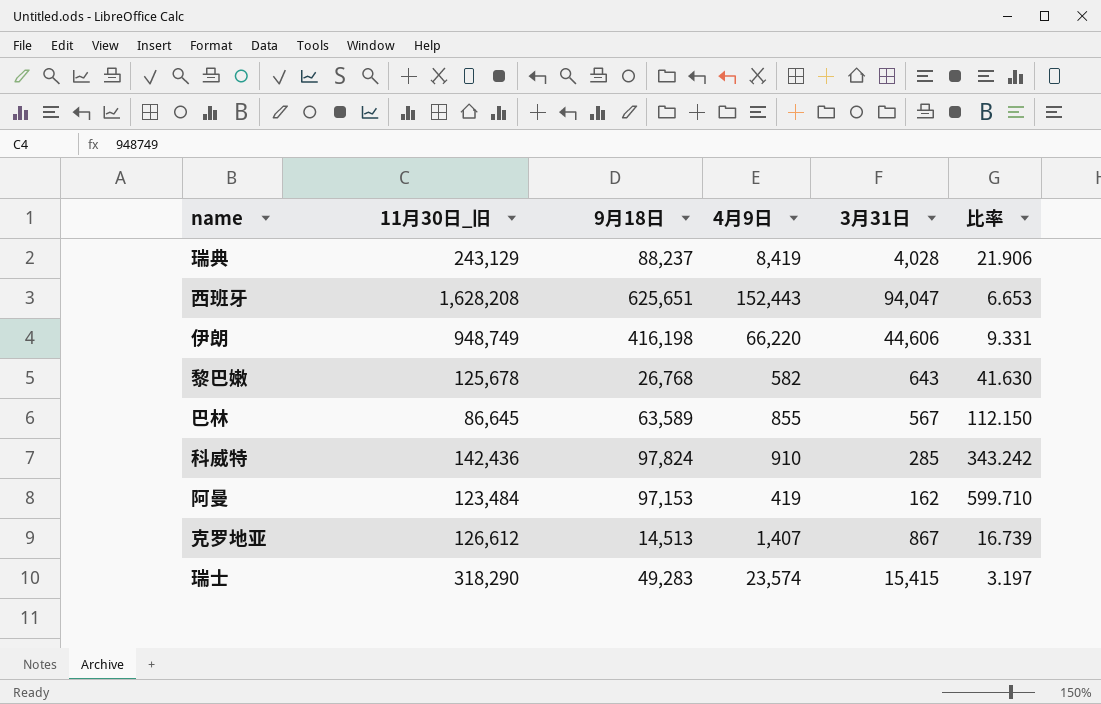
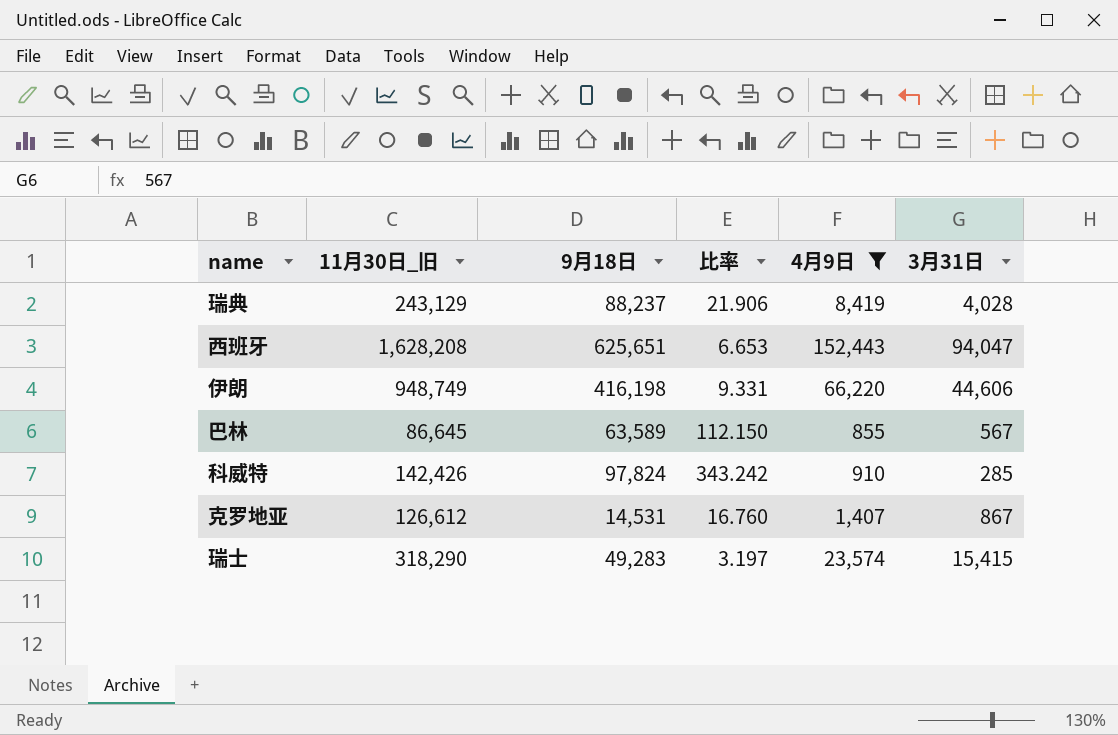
filter: none -> 4月9日 >= 855
column 比率 | position: 6 -> 4
科威特 | 11月30日_旧: 142,436 -> 142,426
克罗地亚 | 9月18日: 14,513 -> 14,531
克罗地亚 | 比率: 16.739 -> 16.760

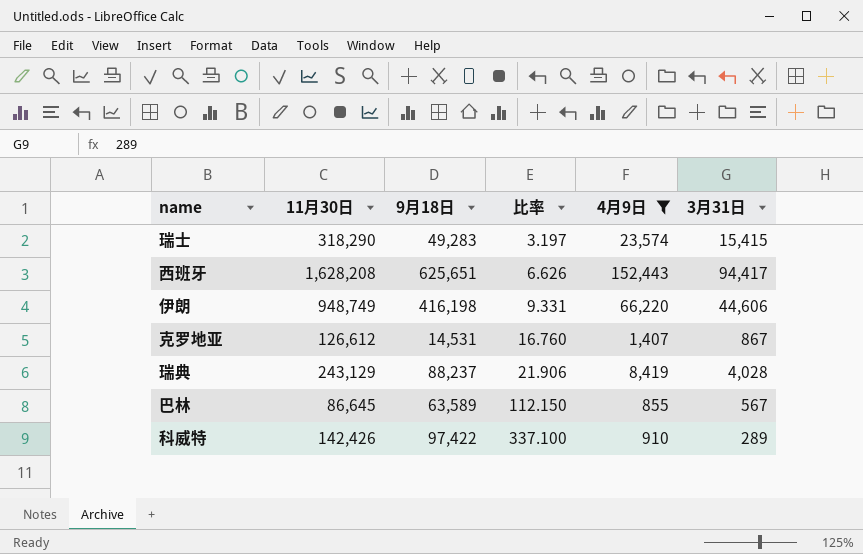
row order: none -> 比率 ascending
column name: 11月30日_旧 -> 11月30日
西班牙 | 比率: 6.653 -> 6.626
西班牙 | 3月31日: 94,047 -> 94,417
科威特 | 9月18日: 97,824 -> 97,422
科威特 | 比率: 343.242 -> 337.100
科威特 | 3月31日: 285 -> 289

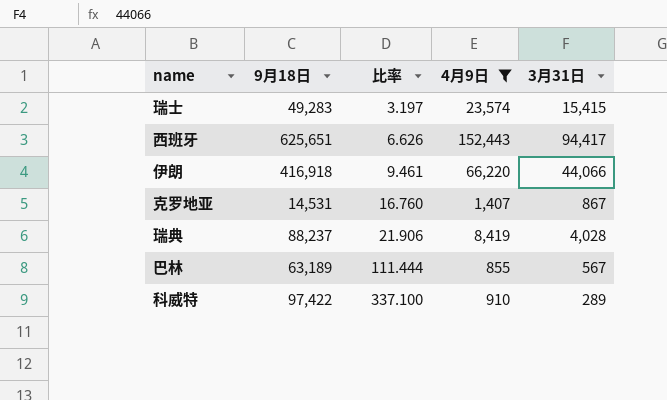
column 11月30日 | position: 2 -> none
伊朗 | 9月18日: 416,198 -> 416,918
伊朗 | 比率: 9.331 -> 9.461
伊朗 | 3月31日: 44,606 -> 44,066
巴林 | 9月18日: 63,589 -> 63,189
巴林 | 比率: 112.150 -> 111.444

